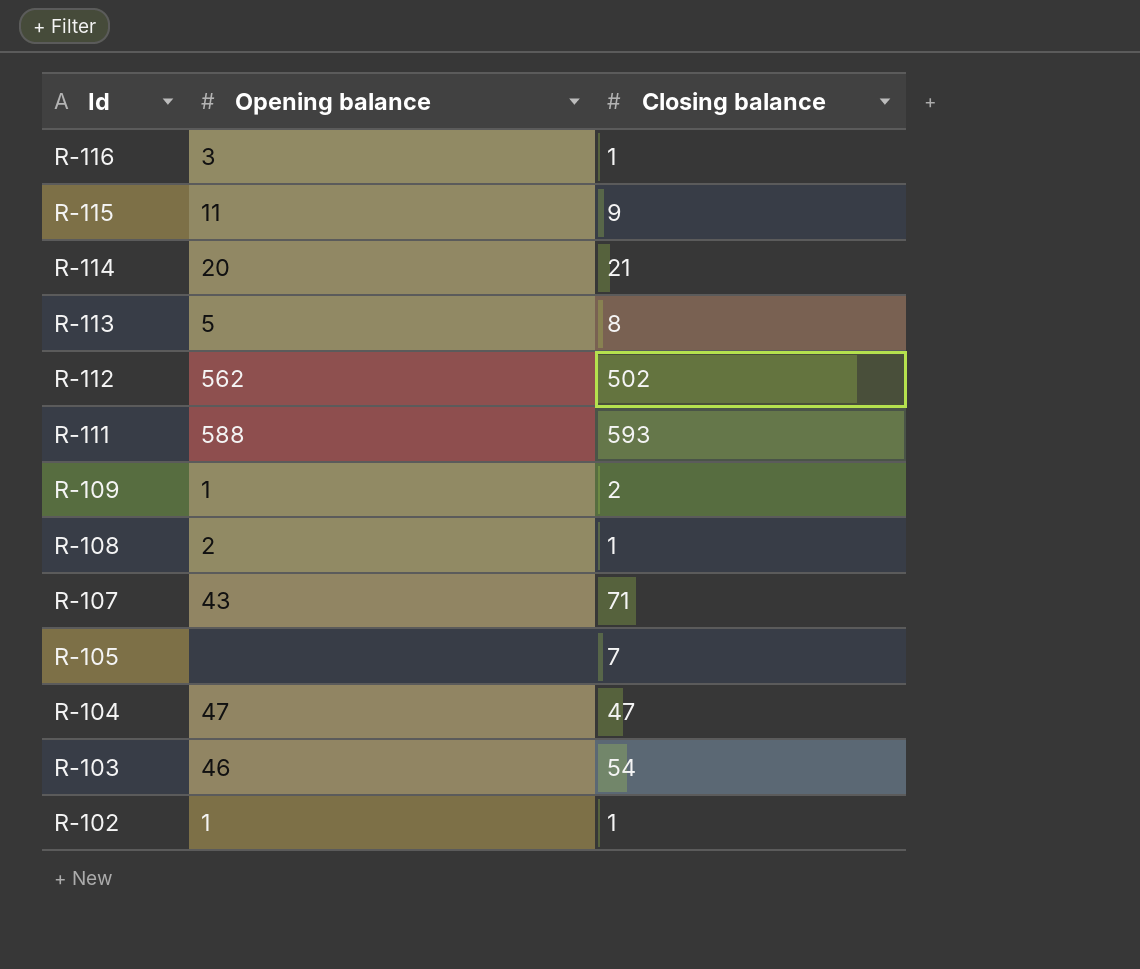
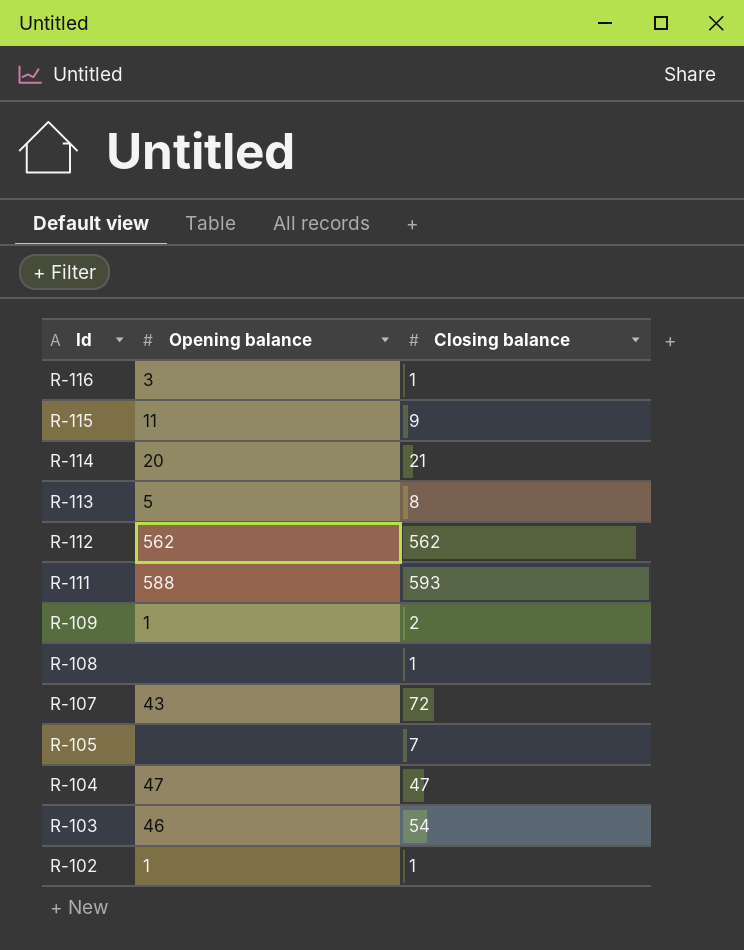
R-112 | Closing balance: 502 -> 562
R-108 | Opening balance: 2 -> none
R-107 | Closing balance: 71 -> 72

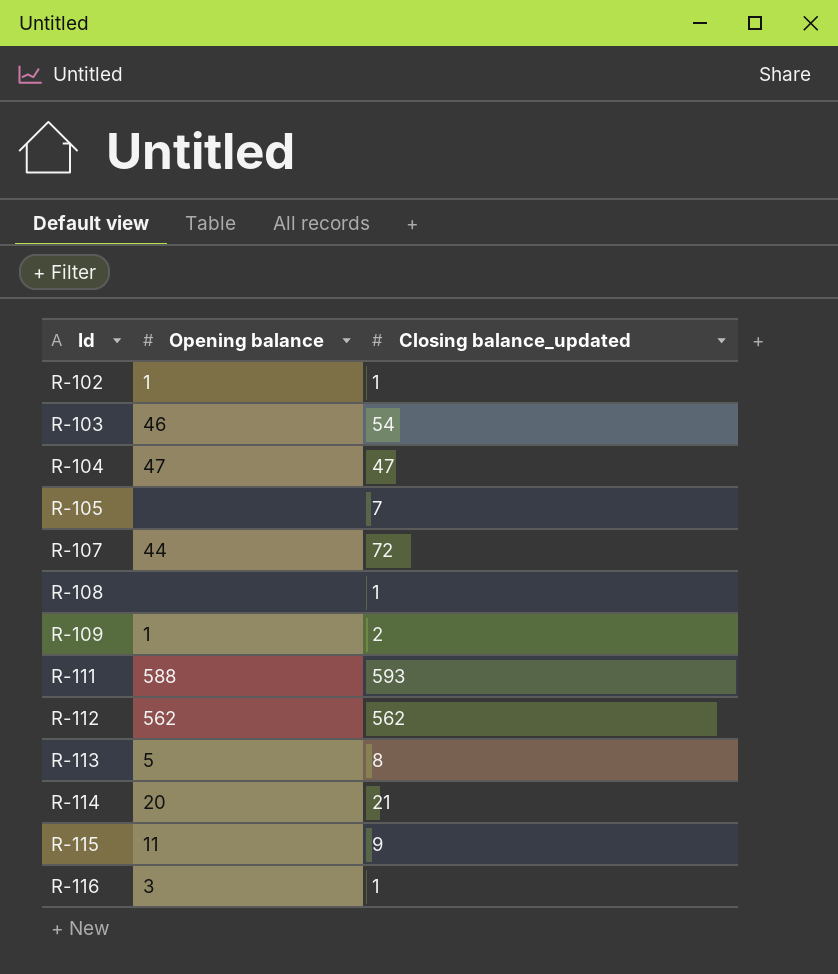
row order: Id descending -> Id ascending
column name: Closing balance -> Closing balance_updated
R-107 | Opening balance: 43 -> 44

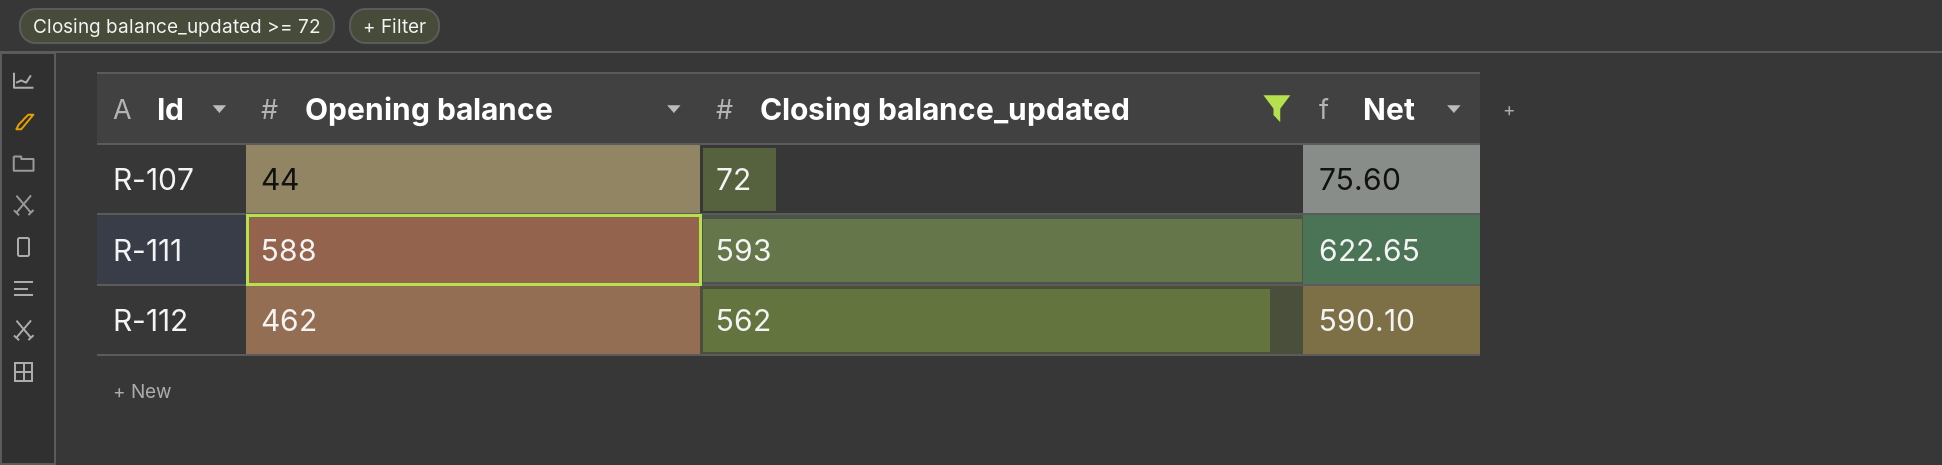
filter: none -> Closing balance_updated >= 72
column Net | formula: none -> [Closing balance_updated] * 1.05
R-112 | Opening balance: 562 -> 462

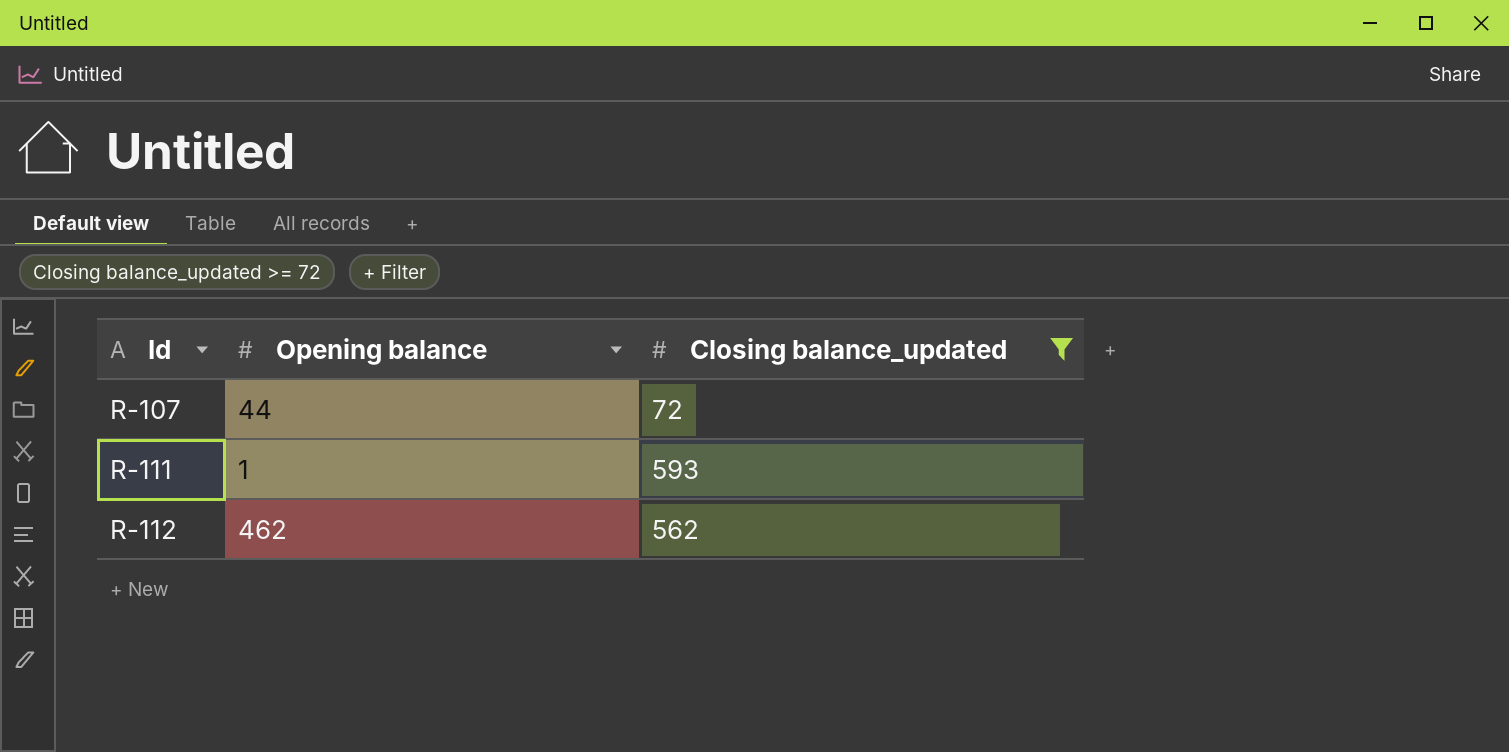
column Net | formula: [Closing balance_updated] * 1.05 -> none
R-111 | Opening balance: 588 -> 1

